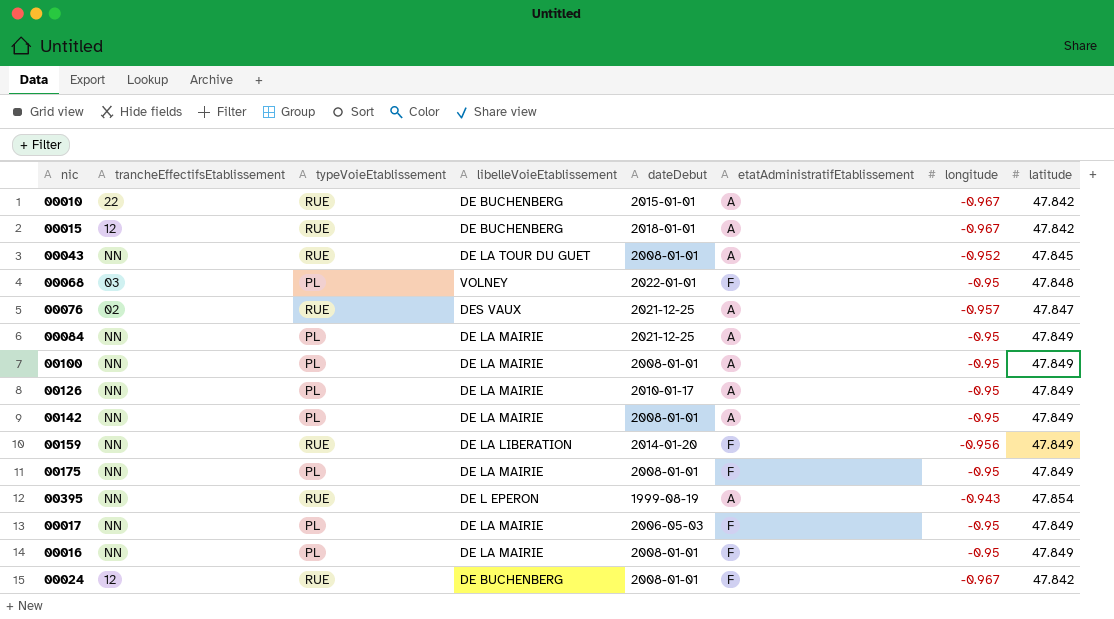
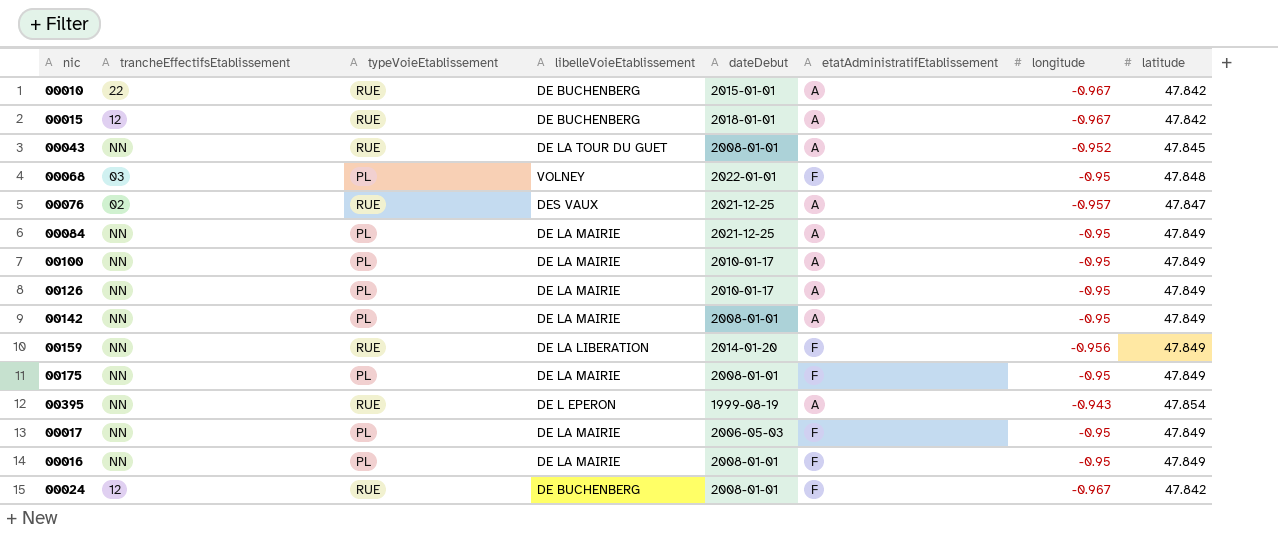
00100 | dateDebut: 2008-01-01 -> 2010-01-17

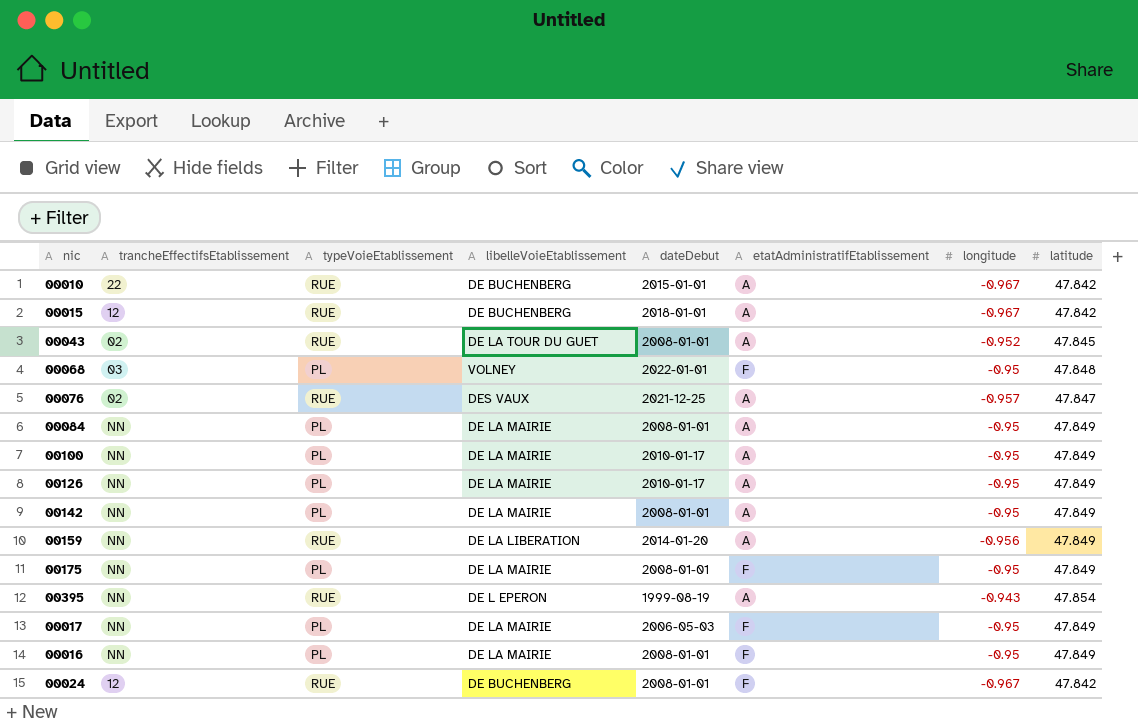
00043 | trancheEffectifsEtablissement: NN -> 02
00084 | dateDebut: 2021-12-25 -> 2008-01-01
00159 | etatAdministratifEtablissement: F -> A

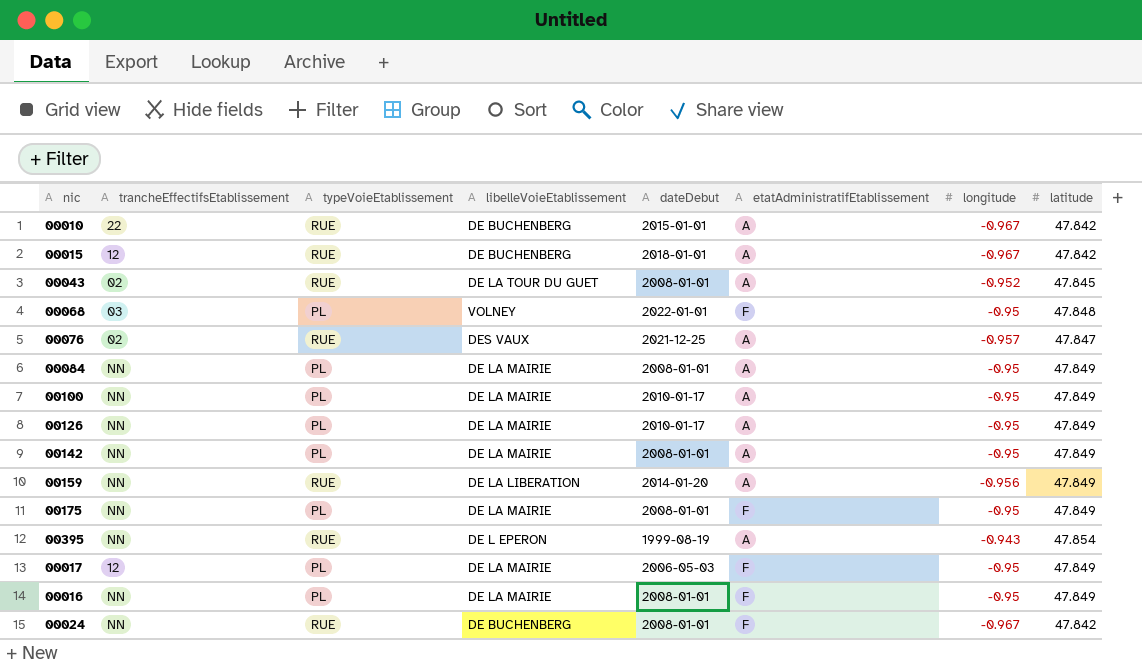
00017 | trancheEffectifsEtablissement: NN -> 12
00024 | trancheEffectifsEtablissement: 12 -> NN

